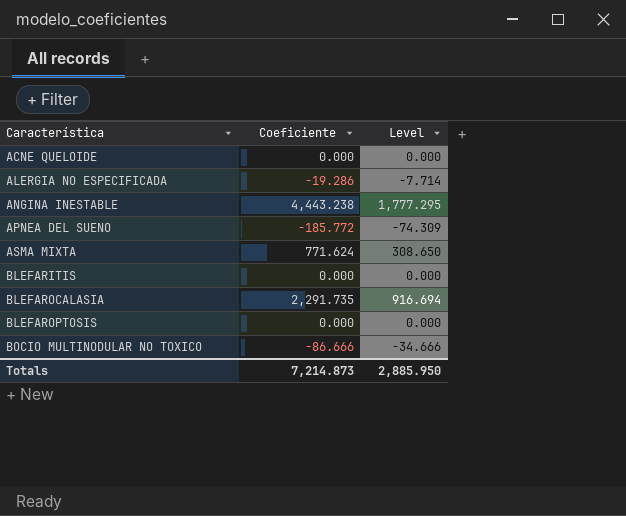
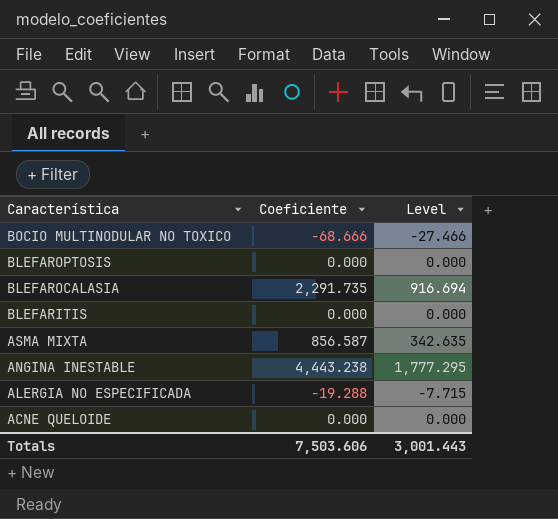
row order: Característica ascending -> Característica descending
row APNEA DEL SUENO: -185.772 | -74.309 -> none
BOCIO MULTINODULAR NO TOXICO | Coeficiente: -86.666 -> -68.666
BOCIO MULTINODULAR NO TOXICO | Level: -34.666 -> -27.466
ASMA MIXTA | Coeficiente: 771.624 -> 856.587
ASMA MIXTA | Level: 308.650 -> 342.635
ALERGIA NO ESPECIFICADA | Coeficiente: -19.286 -> -19.288
ALERGIA NO ESPECIFICADA | Level: -7.714 -> -7.715
Totals | Coeficiente: 7,214.873 -> 7,503.606
Totals | Level: 2,885.950 -> 3,001.443

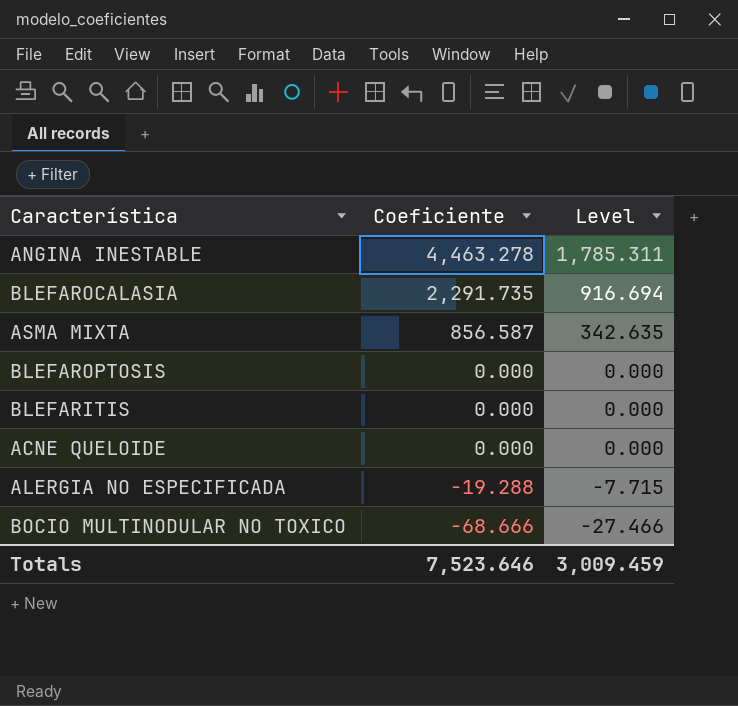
row order: Característica descending -> Coeficiente descending
ANGINA INESTABLE | Coeficiente: 4,443.238 -> 4,463.278
ANGINA INESTABLE | Level: 1,777.295 -> 1,785.311
Totals | Coeficiente: 7,503.606 -> 7,523.646
Totals | Level: 3,001.443 -> 3,009.459

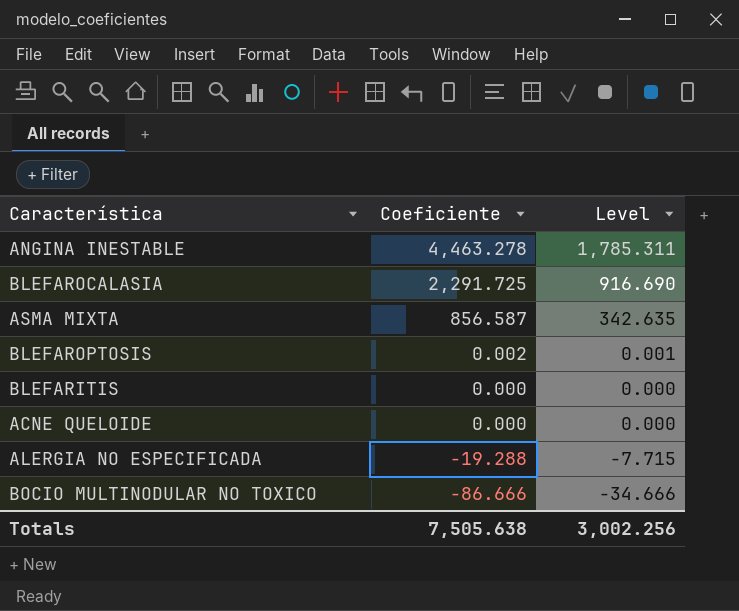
BLEFAROCALASIA | Coeficiente: 2,291.735 -> 2,291.725
BLEFAROCALASIA | Level: 916.694 -> 916.690
BLEFAROPTOSIS | Coeficiente: 0.000 -> 0.002
BLEFAROPTOSIS | Level: 0.000 -> 0.001
BOCIO MULTINODULAR NO TOXICO | Coeficiente: -68.666 -> -86.666
BOCIO MULTINODULAR NO TOXICO | Level: -27.466 -> -34.666
Totals | Coeficiente: 7,523.646 -> 7,505.638
Totals | Level: 3,009.459 -> 3,002.256

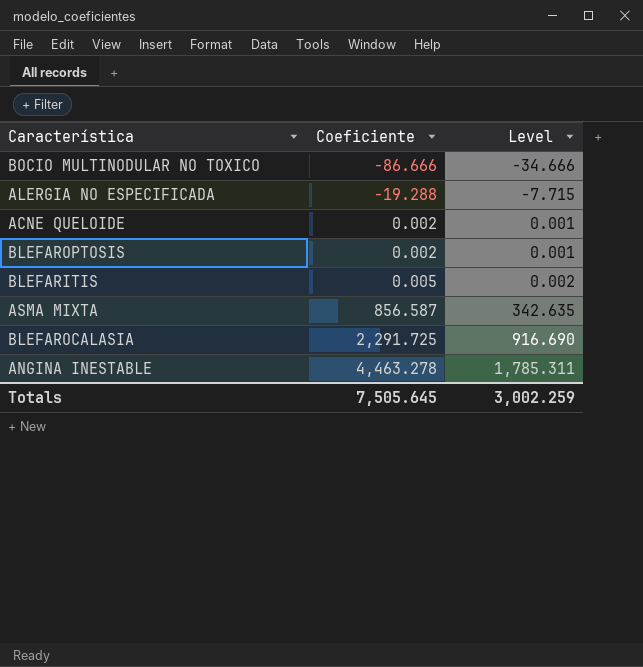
row order: Coeficiente descending -> Coeficiente ascending
ACNE QUELOIDE | Coeficiente: 0.000 -> 0.002
ACNE QUELOIDE | Level: 0.000 -> 0.001
BLEFARITIS | Coeficiente: 0.000 -> 0.005
BLEFARITIS | Level: 0.000 -> 0.002
Totals | Coeficiente: 7,505.638 -> 7,505.645
Totals | Level: 3,002.256 -> 3,002.259

